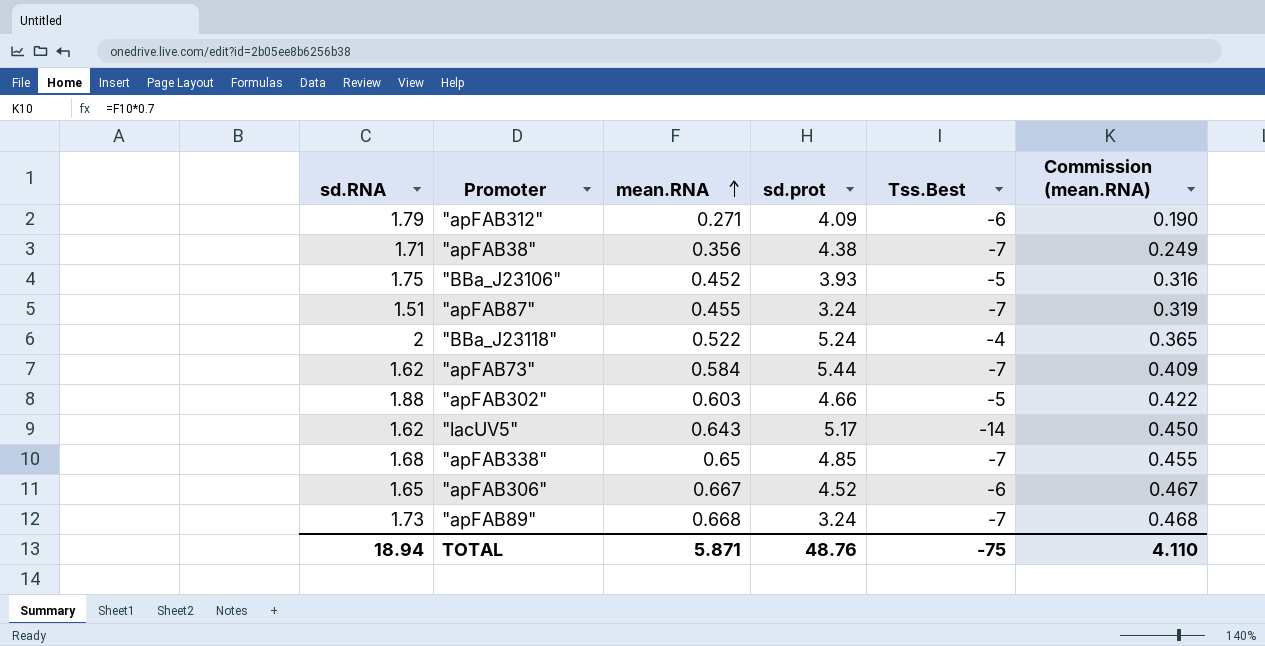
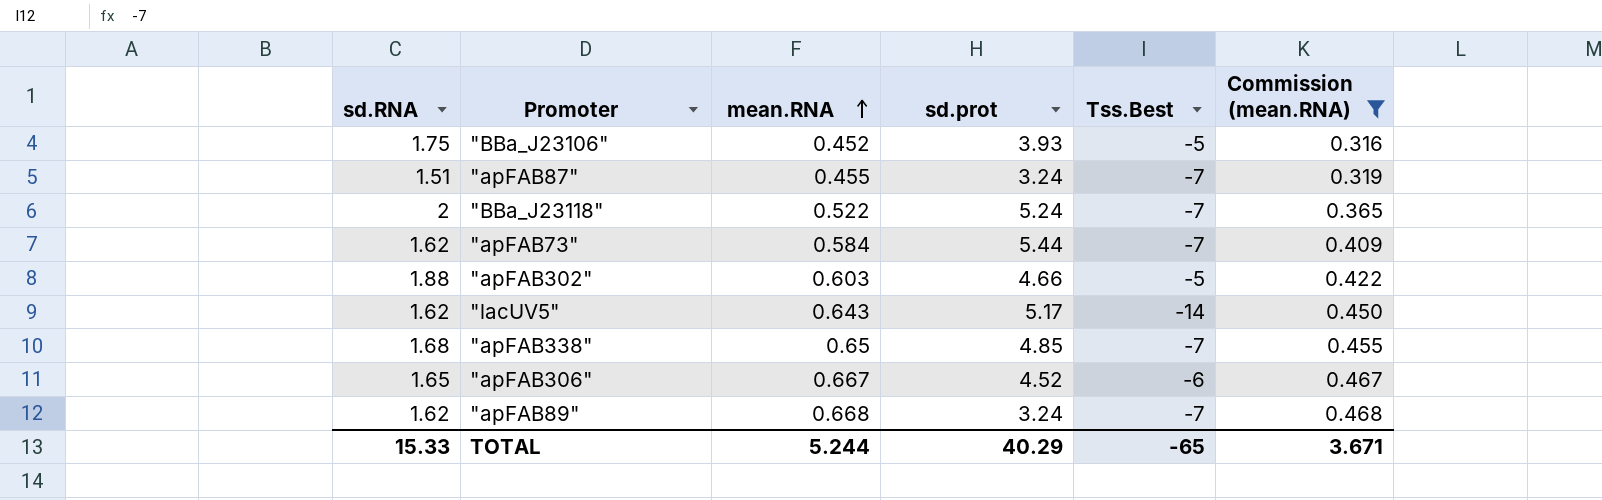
filter: none -> Commission (mean.RNA) >= 0.316
"BBa_J23118" | Tss.Best: -4 -> -7
"apFAB89" | sd.RNA: 1.73 -> 1.62
TOTAL | sd.RNA: 18.94 -> 15.33
TOTAL | mean.RNA: 5.871 -> 5.244
TOTAL | sd.prot: 48.76 -> 40.29
TOTAL | Tss.Best: -75 -> -65
TOTAL | Commission (mean.RNA): 4.110 -> 3.671

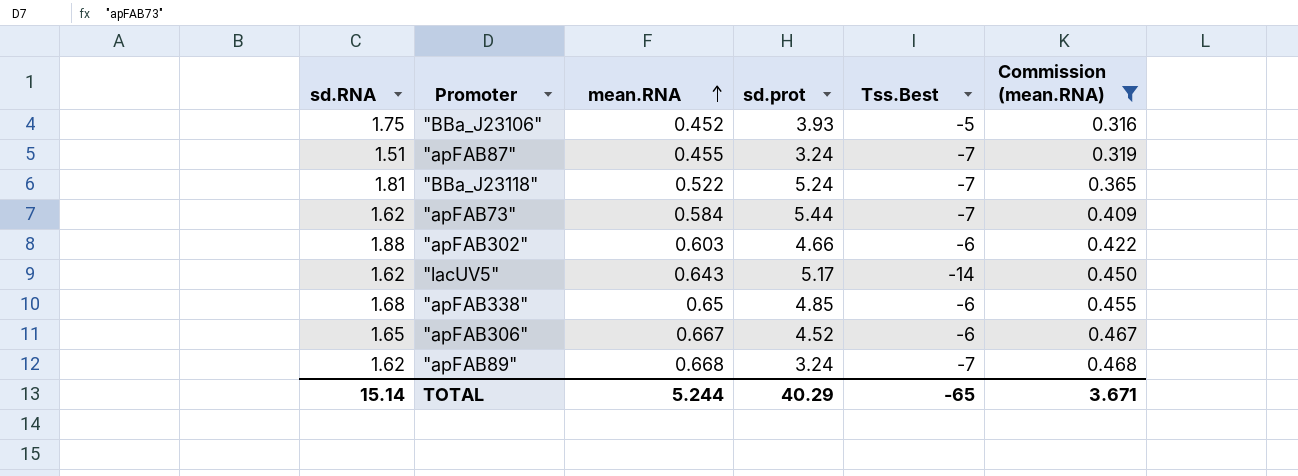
"BBa_J23118" | sd.RNA: 2 -> 1.81
"apFAB302" | Tss.Best: -5 -> -6
"apFAB338" | Tss.Best: -7 -> -6
TOTAL | sd.RNA: 15.33 -> 15.14

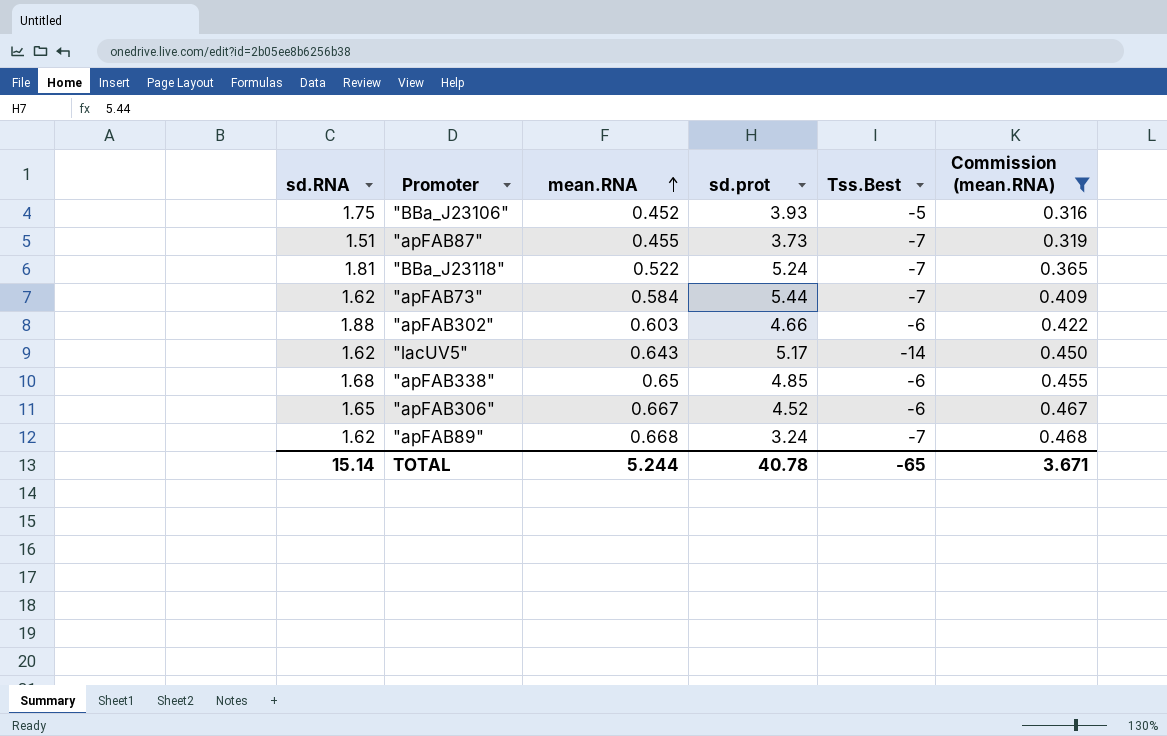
"apFAB87" | sd.prot: 3.24 -> 3.73
TOTAL | sd.prot: 40.29 -> 40.78

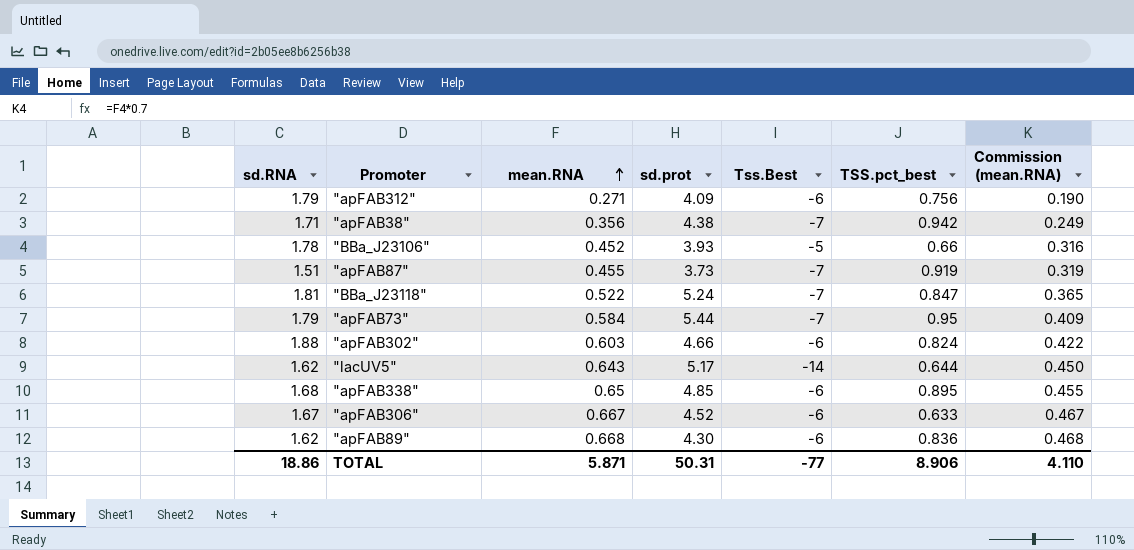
filter: Commission (mean.RNA) >= 0.316 -> none
column TSS.pct_best | position: none -> 6
"BBa_J23106" | sd.RNA: 1.75 -> 1.78
"apFAB73" | sd.RNA: 1.62 -> 1.79
"apFAB306" | sd.RNA: 1.65 -> 1.67
"apFAB89" | sd.prot: 3.24 -> 4.30
"apFAB89" | Tss.Best: -7 -> -6
TOTAL | sd.RNA: 15.14 -> 18.86
TOTAL | mean.RNA: 5.244 -> 5.871
TOTAL | sd.prot: 40.78 -> 50.31
TOTAL | Tss.Best: -65 -> -77
TOTAL | Commission (mean.RNA): 3.671 -> 4.110

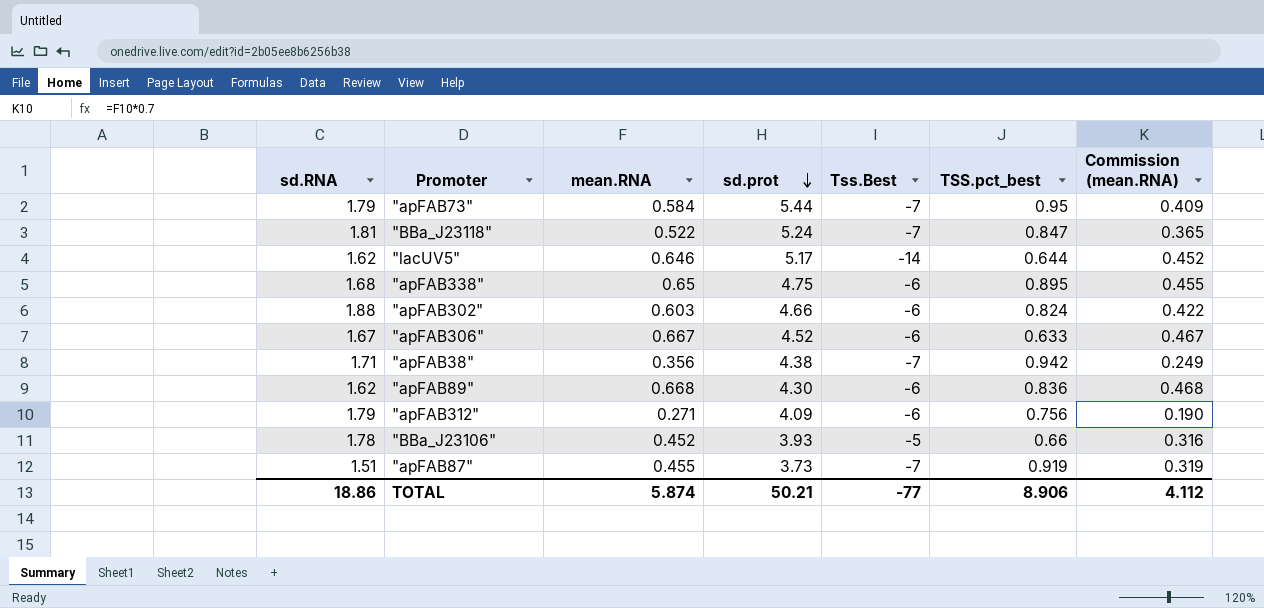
row order: mean.RNA ascending -> sd.prot descending
"lacUV5" | mean.RNA: 0.643 -> 0.646
"lacUV5" | Commission (mean.RNA): 0.450 -> 0.452
"apFAB338" | sd.prot: 4.85 -> 4.75
TOTAL | mean.RNA: 5.871 -> 5.874
TOTAL | sd.prot: 50.31 -> 50.21
TOTAL | Commission (mean.RNA): 4.110 -> 4.112

